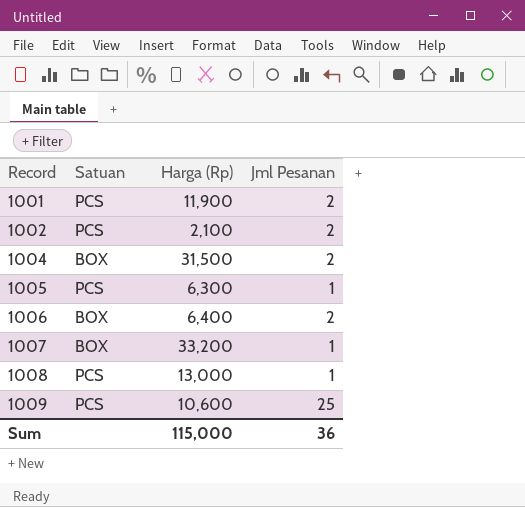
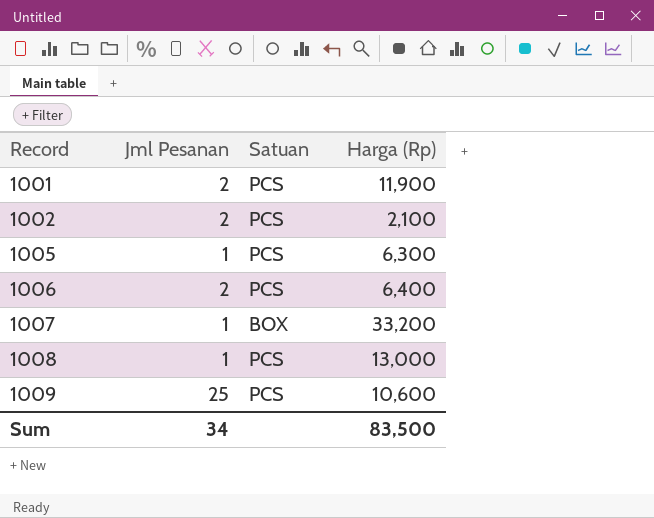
column Jml Pesanan | position: 4 -> 2
row 1004: BOX | 31,500 | 2 -> none
1006 | Satuan: BOX -> PCS
Sum | Jml Pesanan: 36 -> 34
Sum | Harga (Rp): 115,000 -> 83,500

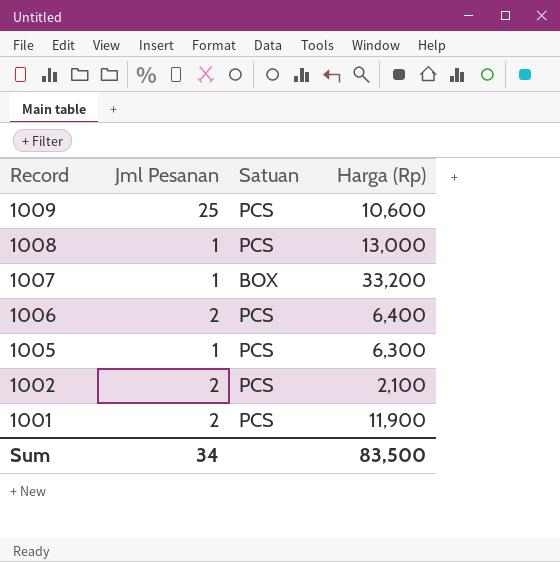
row order: Record ascending -> Record descending

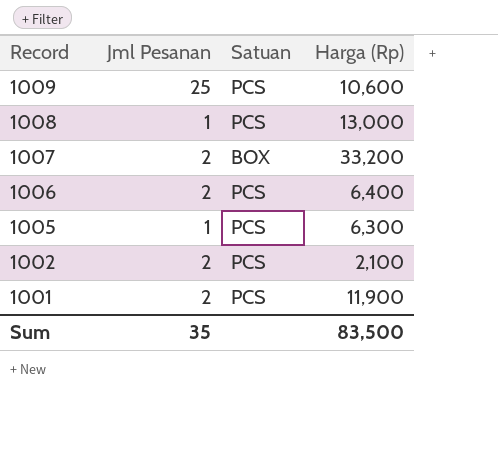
1007 | Jml Pesanan: 1 -> 2
Sum | Jml Pesanan: 34 -> 35

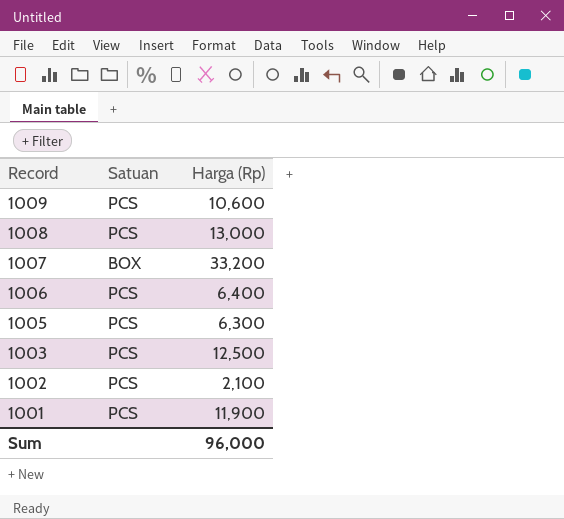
column Jml Pesanan | position: 2 -> none
row 1003: none -> PCS | 12,500
Sum | Harga (Rp): 83,500 -> 96,000

